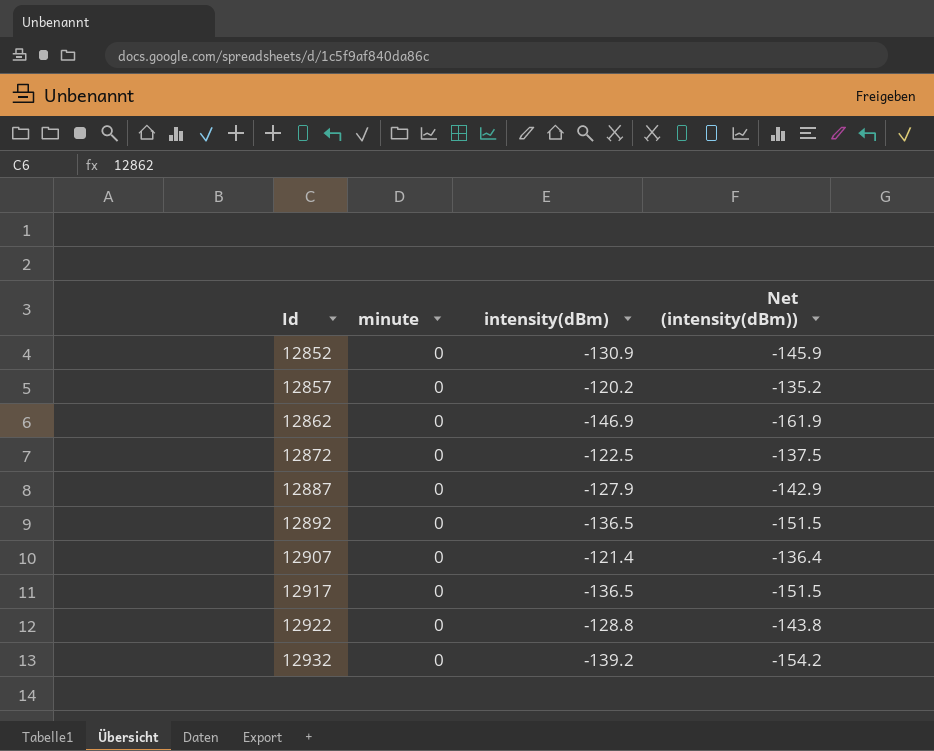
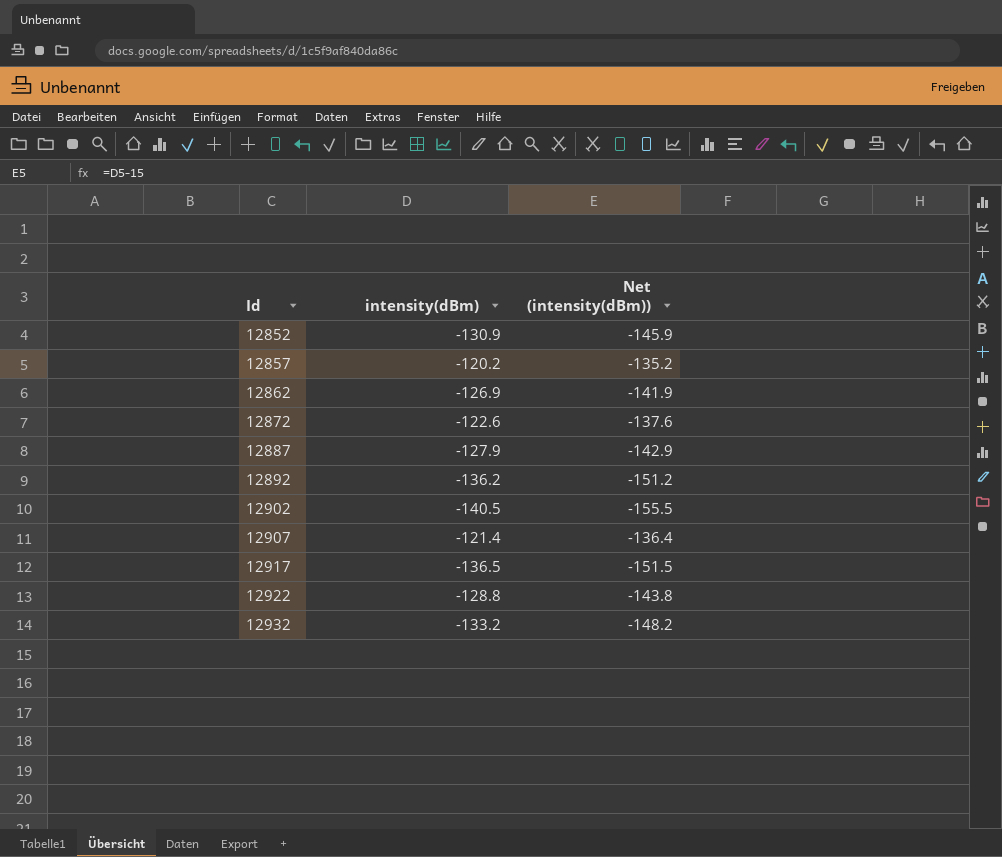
column minute | position: 2 -> none
12862 | intensity(dBm): -146.9 -> -126.9
12862 | Net (intensity(dBm)): -161.9 -> -141.9
12872 | intensity(dBm): -122.5 -> -122.6
12872 | Net (intensity(dBm)): -137.5 -> -137.6
12892 | intensity(dBm): -136.5 -> -136.2
12892 | Net (intensity(dBm)): -151.5 -> -151.2
row 12902: none -> -140.5 | -155.5
12932 | intensity(dBm): -139.2 -> -133.2
12932 | Net (intensity(dBm)): -154.2 -> -148.2

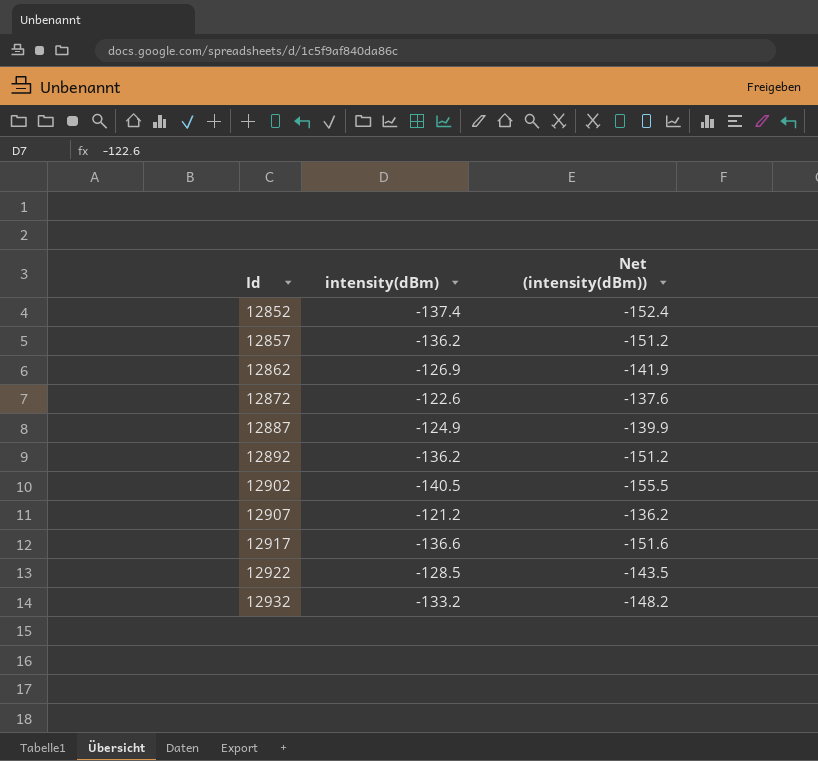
12852 | intensity(dBm): -130.9 -> -137.4
12852 | Net (intensity(dBm)): -145.9 -> -152.4
12857 | intensity(dBm): -120.2 -> -136.2
12857 | Net (intensity(dBm)): -135.2 -> -151.2
12887 | intensity(dBm): -127.9 -> -124.9
12887 | Net (intensity(dBm)): -142.9 -> -139.9
12907 | intensity(dBm): -121.4 -> -121.2
12907 | Net (intensity(dBm)): -136.4 -> -136.2
12917 | intensity(dBm): -136.5 -> -136.6
12917 | Net (intensity(dBm)): -151.5 -> -151.6
12922 | intensity(dBm): -128.8 -> -128.5
12922 | Net (intensity(dBm)): -143.8 -> -143.5

